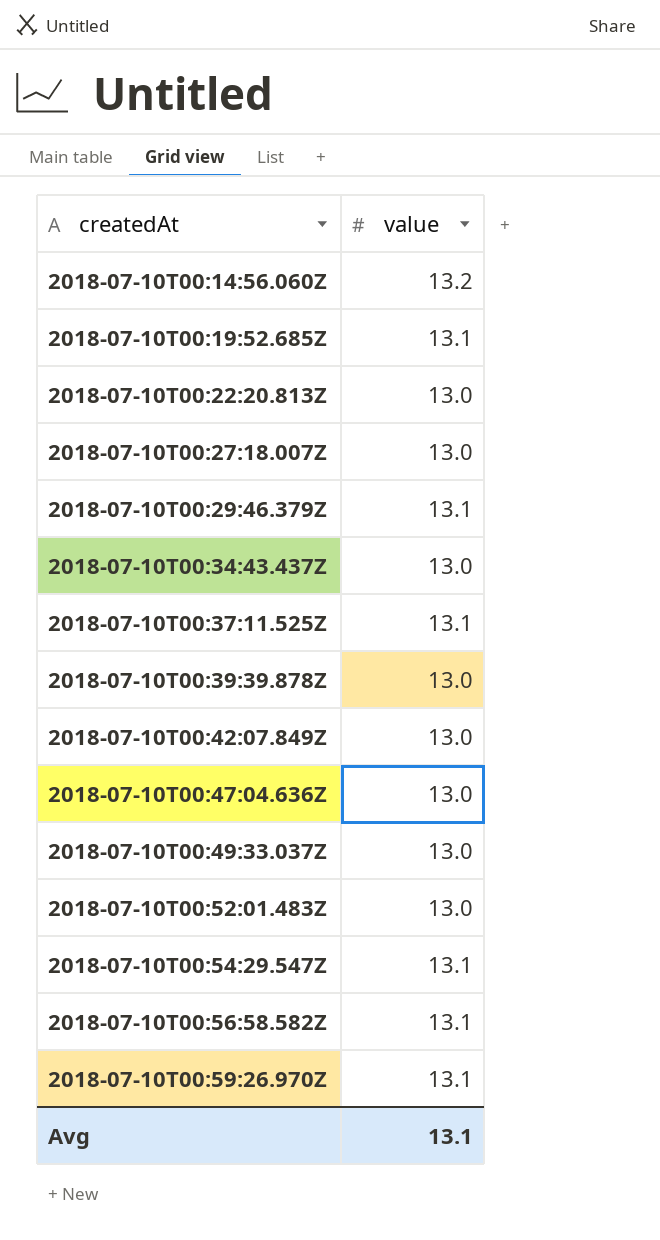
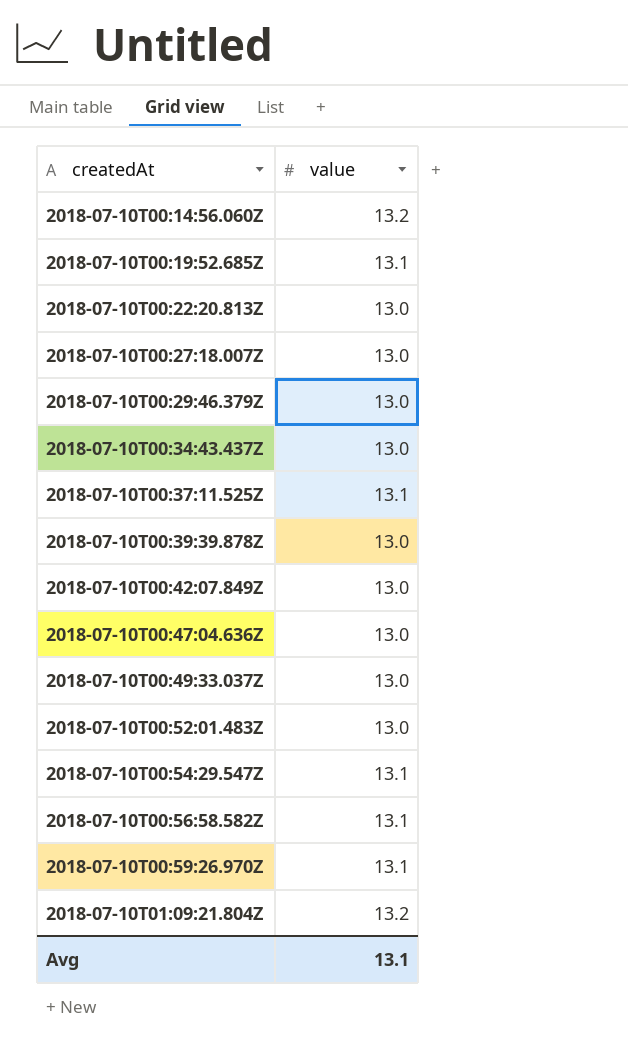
2018-07-10T00:29:46.379Z | value: 13.1 -> 13.0
row 2018-07-10T01:09:21.804Z: none -> 13.2

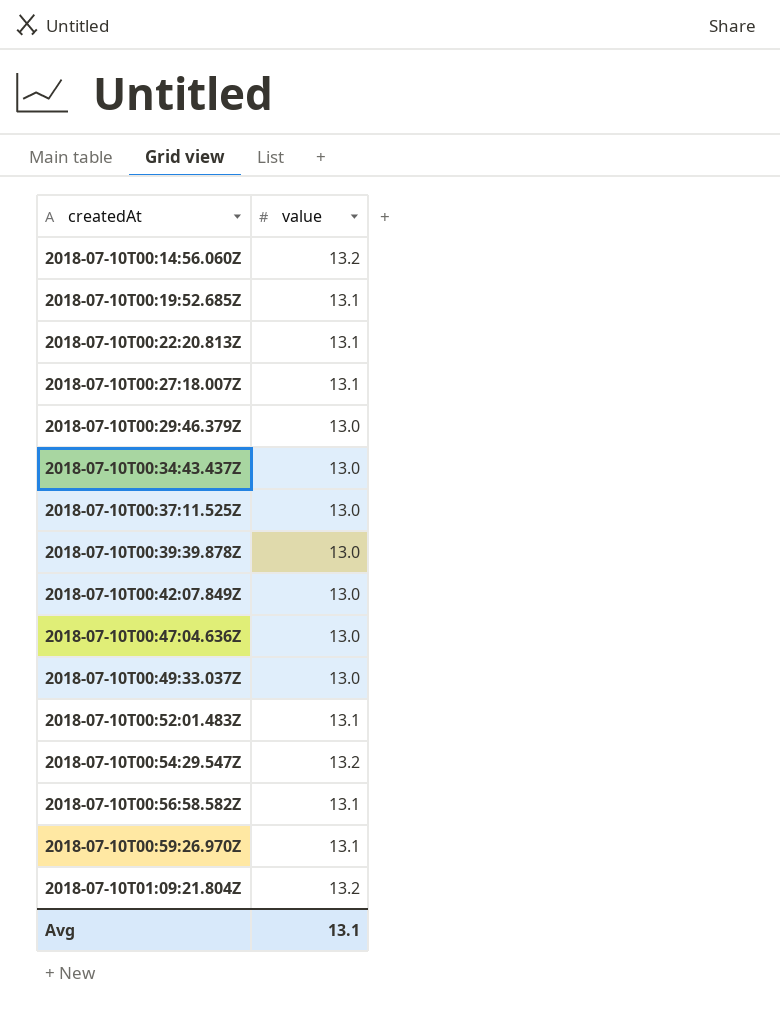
2018-07-10T00:22:20.813Z | value: 13.0 -> 13.1
2018-07-10T00:27:18.007Z | value: 13.0 -> 13.1
2018-07-10T00:37:11.525Z | value: 13.1 -> 13.0
2018-07-10T00:52:01.483Z | value: 13.0 -> 13.1
2018-07-10T00:54:29.547Z | value: 13.1 -> 13.2

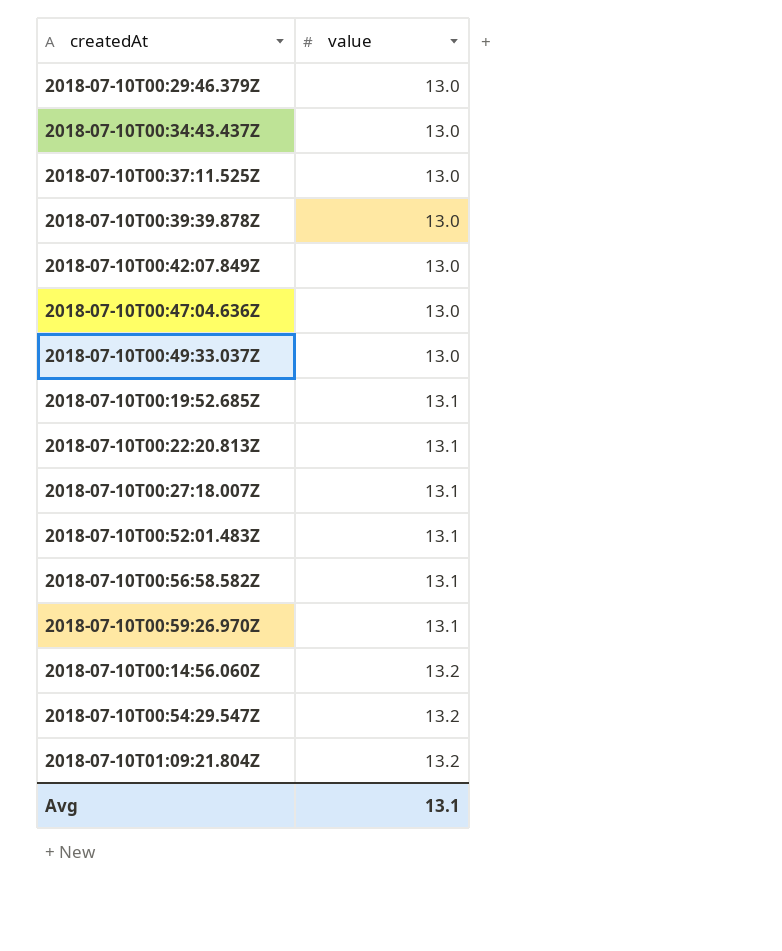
row order: createdAt ascending -> value ascending

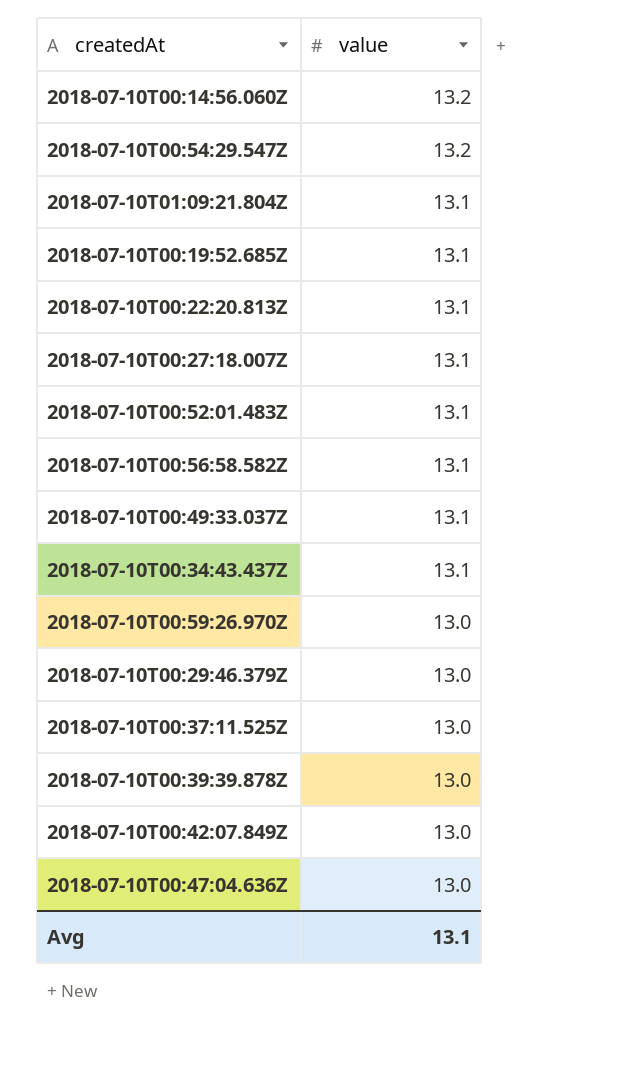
row order: value ascending -> value descending
2018-07-10T01:09:21.804Z | value: 13.2 -> 13.1
2018-07-10T00:49:33.037Z | value: 13.0 -> 13.1
2018-07-10T00:34:43.437Z | value: 13.0 -> 13.1
2018-07-10T00:59:26.970Z | value: 13.1 -> 13.0

